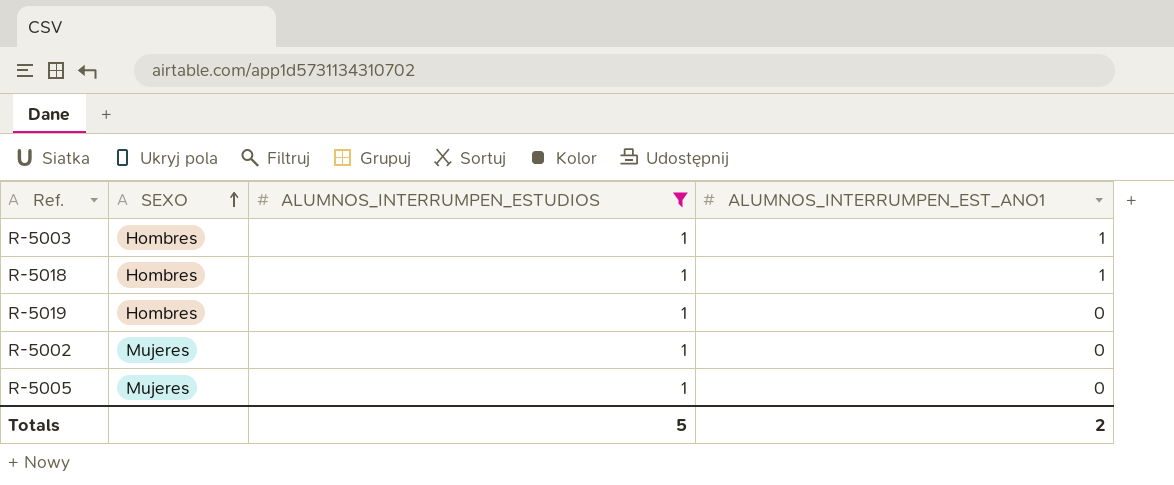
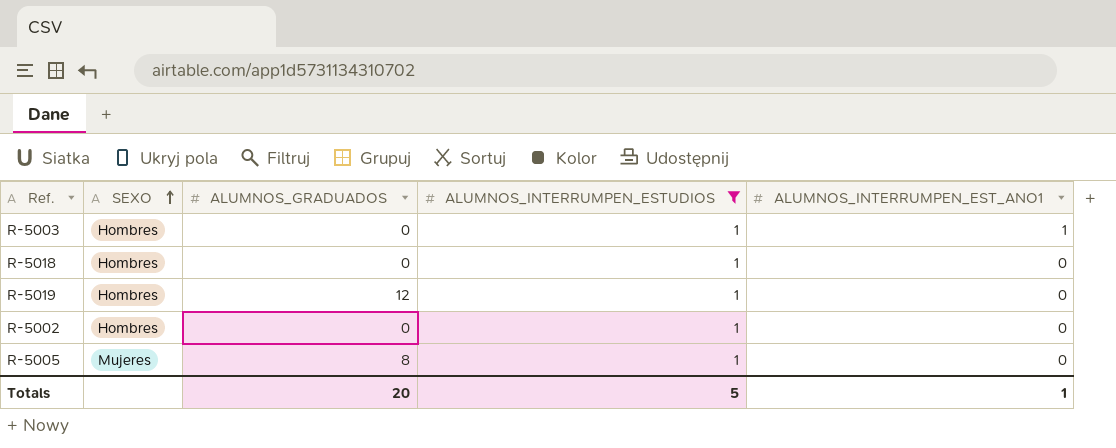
column ALUMNOS_GRADUADOS | position: none -> 3
R-5018 | ALUMNOS_INTERRUMPEN_EST_ANO1: 1 -> 0
R-5002 | SEXO: Mujeres -> Hombres
Totals | ALUMNOS_INTERRUMPEN_EST_ANO1: 2 -> 1

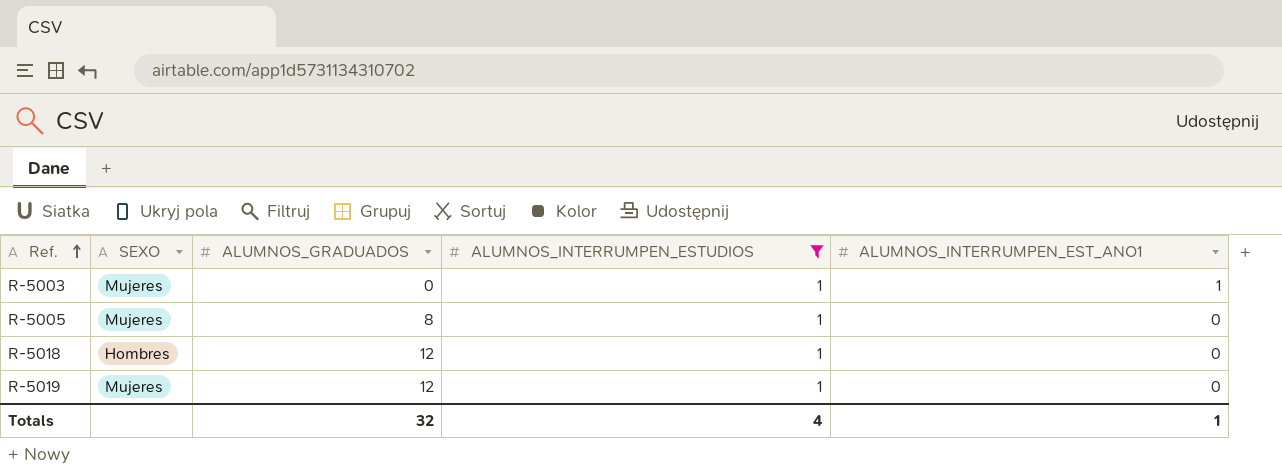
row order: SEXO ascending -> Ref. ascending
row R-5002: Hombres | 0 | 1 | 0 -> none
R-5003 | SEXO: Hombres -> Mujeres
R-5018 | ALUMNOS_GRADUADOS: 0 -> 12
R-5019 | SEXO: Hombres -> Mujeres
Totals | ALUMNOS_GRADUADOS: 20 -> 32
Totals | ALUMNOS_INTERRUMPEN_ESTUDIOS: 5 -> 4

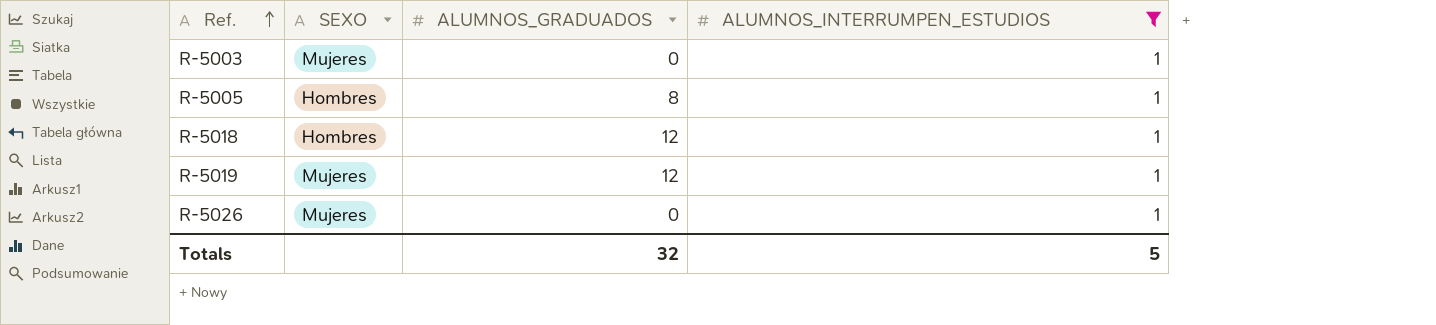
column ALUMNOS_INTERRUMPEN_EST_ANO1 | position: 5 -> none
R-5005 | SEXO: Mujeres -> Hombres
row R-5026: none -> Mujeres | 0 | 1
Totals | ALUMNOS_INTERRUMPEN_ESTUDIOS: 4 -> 5

